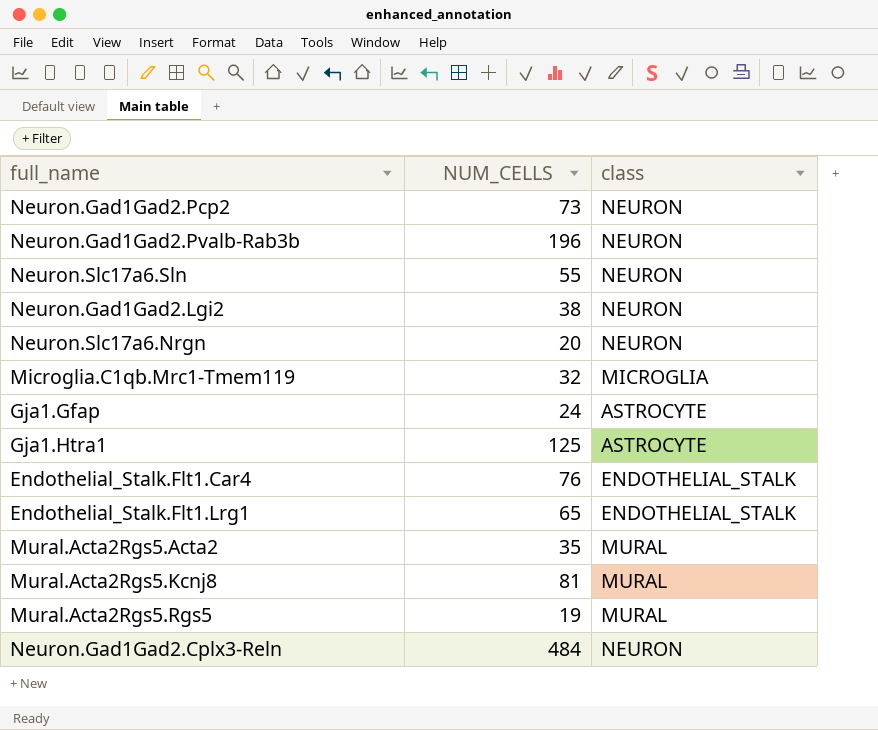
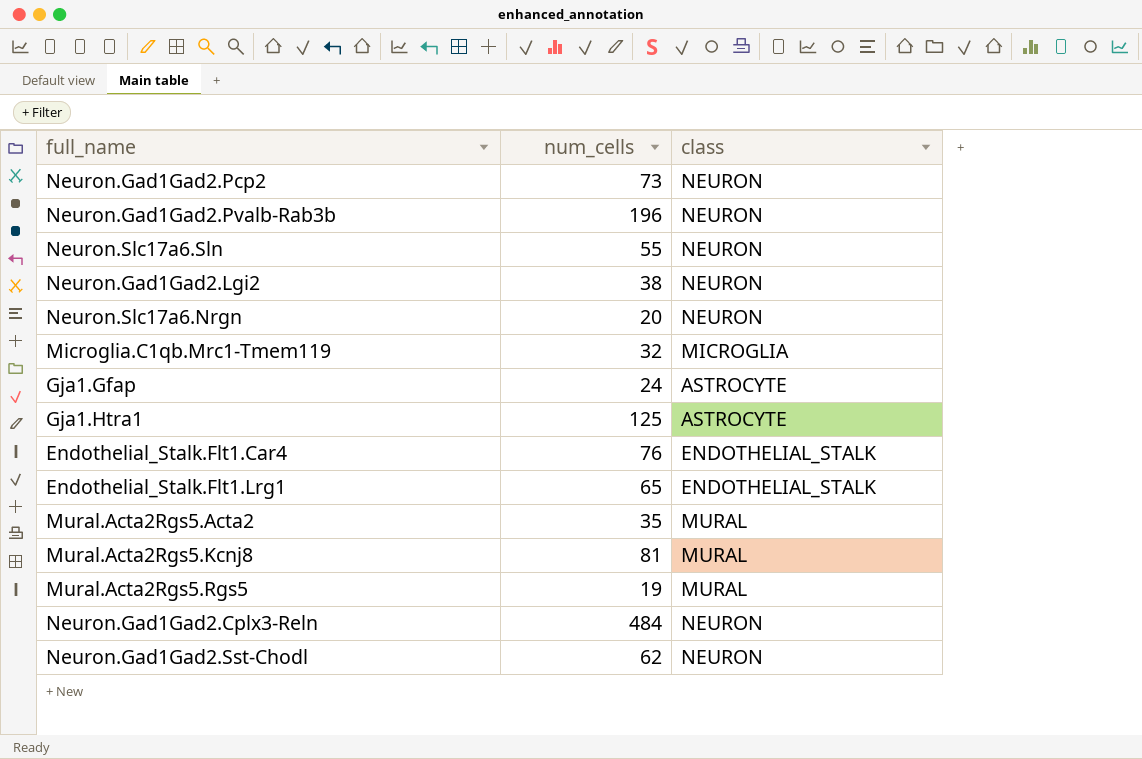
column name: NUM_CELLS -> num_cells
row Neuron.Gad1Gad2.Sst-Chodl: none -> 62 | NEURON

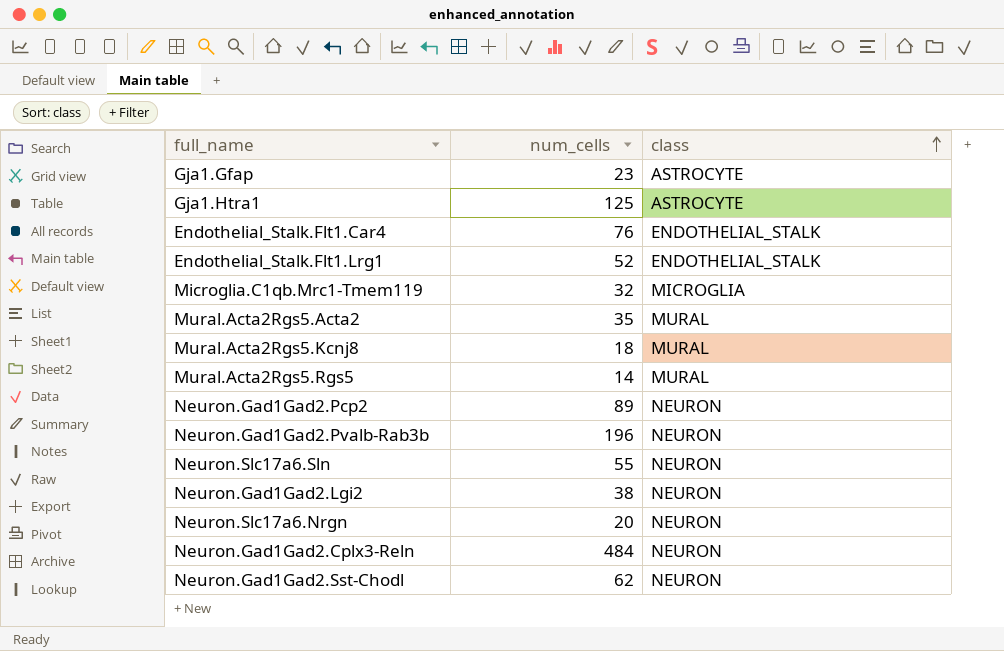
row order: none -> class ascending
Gja1.Gfap | num_cells: 24 -> 23
Endothelial_Stalk.Flt1.Lrg1 | num_cells: 65 -> 52
Mural.Acta2Rgs5.Kcnj8 | num_cells: 81 -> 18
Mural.Acta2Rgs5.Rgs5 | num_cells: 19 -> 14
Neuron.Gad1Gad2.Pcp2 | num_cells: 73 -> 89

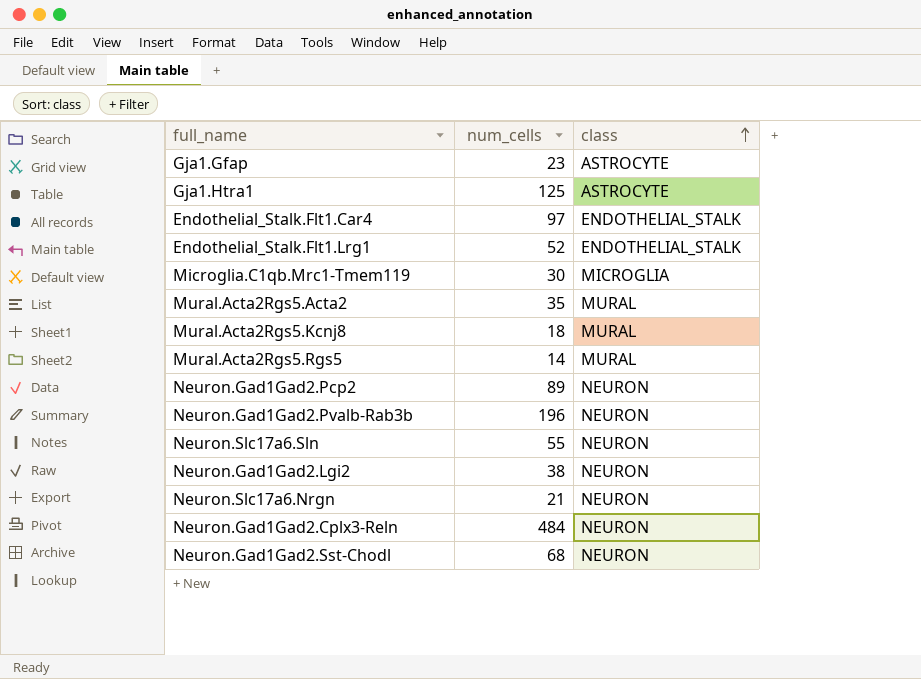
Endothelial_Stalk.Flt1.Car4 | num_cells: 76 -> 97
Microglia.C1qb.Mrc1-Tmem119 | num_cells: 32 -> 30
Neuron.Slc17a6.Nrgn | num_cells: 20 -> 21
Neuron.Gad1Gad2.Sst-Chodl | num_cells: 62 -> 68

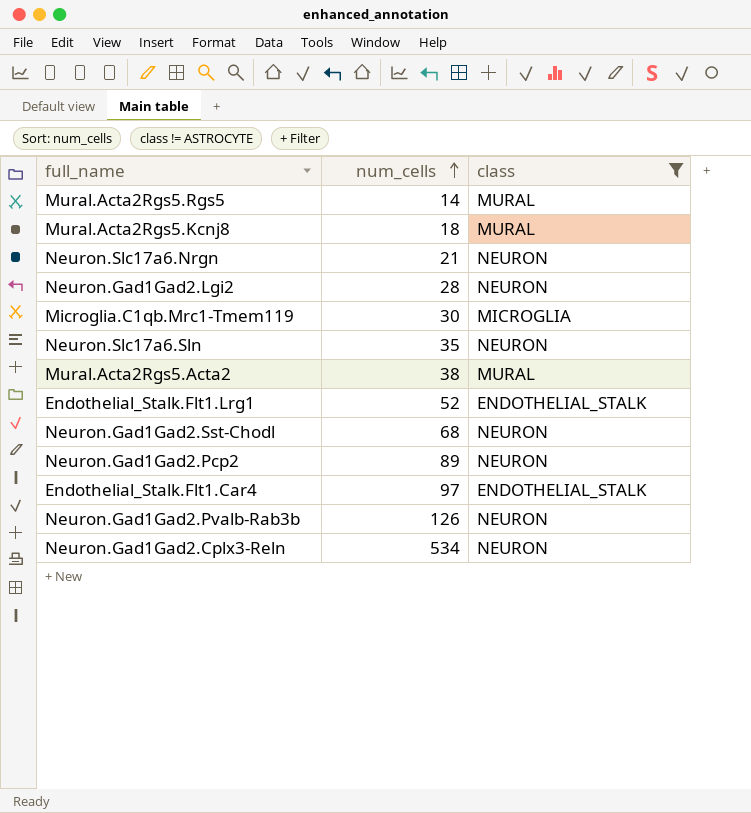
filter: none -> class != ASTROCYTE
row order: class ascending -> num_cells ascending
Neuron.Gad1Gad2.Lgi2 | num_cells: 38 -> 28
Neuron.Slc17a6.Sln | num_cells: 55 -> 35
Mural.Acta2Rgs5.Acta2 | num_cells: 35 -> 38
Neuron.Gad1Gad2.Pvalb-Rab3b | num_cells: 196 -> 126
Neuron.Gad1Gad2.Cplx3-Reln | num_cells: 484 -> 534

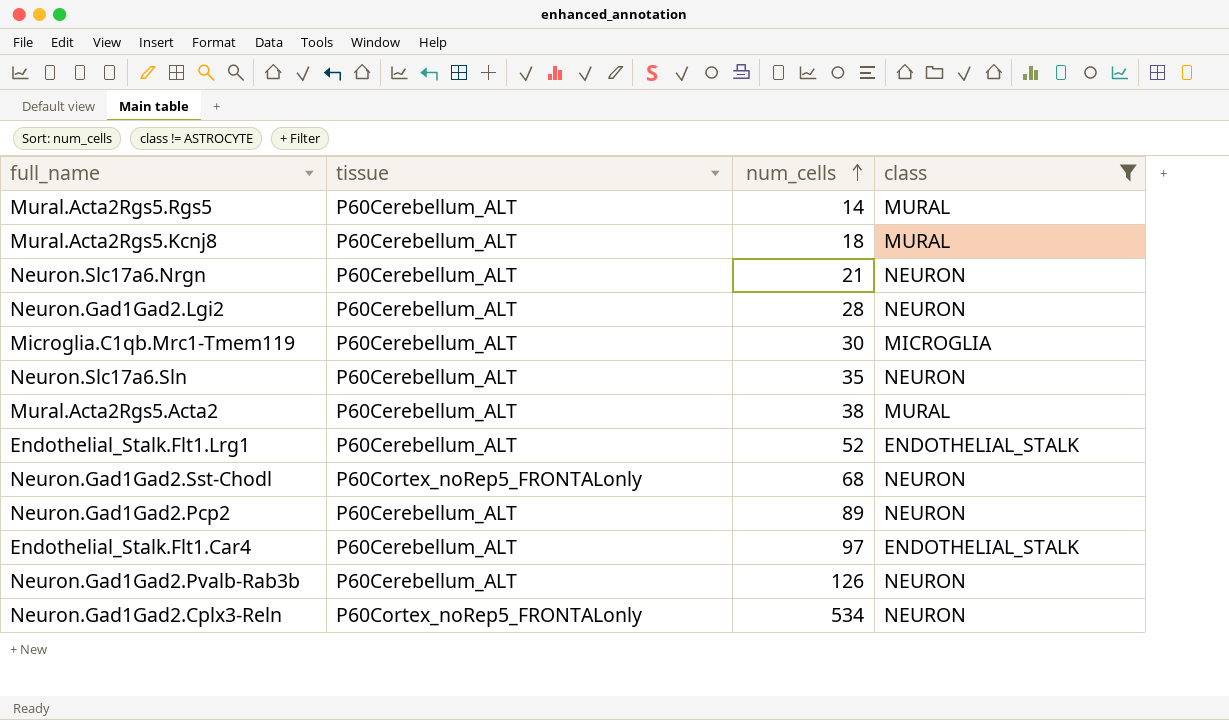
column tissue | position: none -> 2

